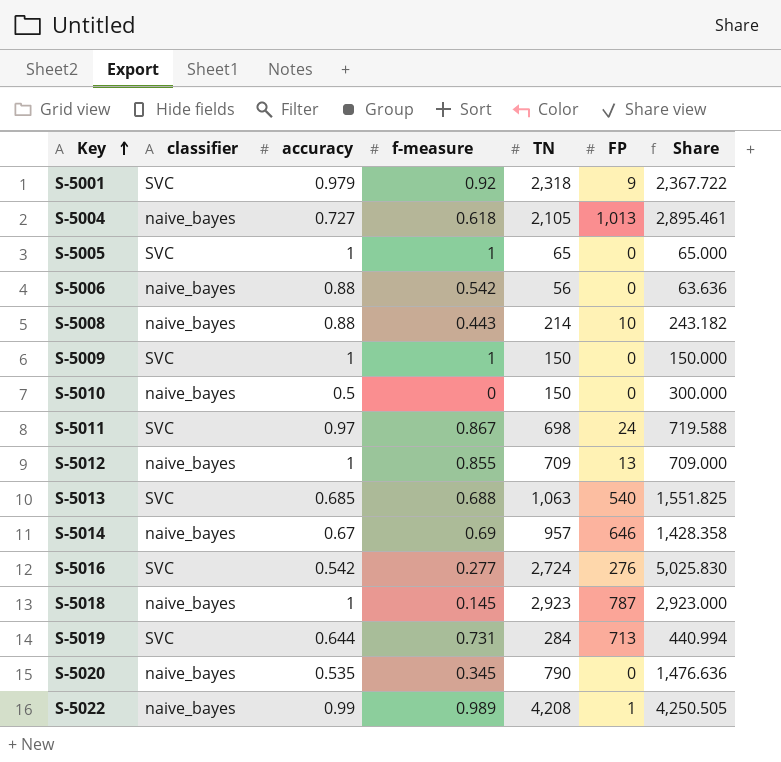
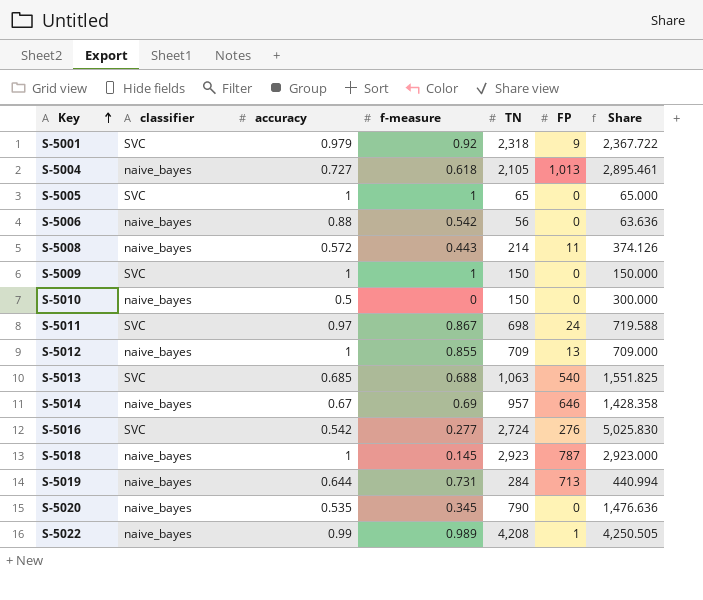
S-5008 | accuracy: 0.88 -> 0.572
S-5008 | FP: 10 -> 11
S-5008 | Share: 243.182 -> 374.126
S-5019 | classifier: SVC -> naive_bayes

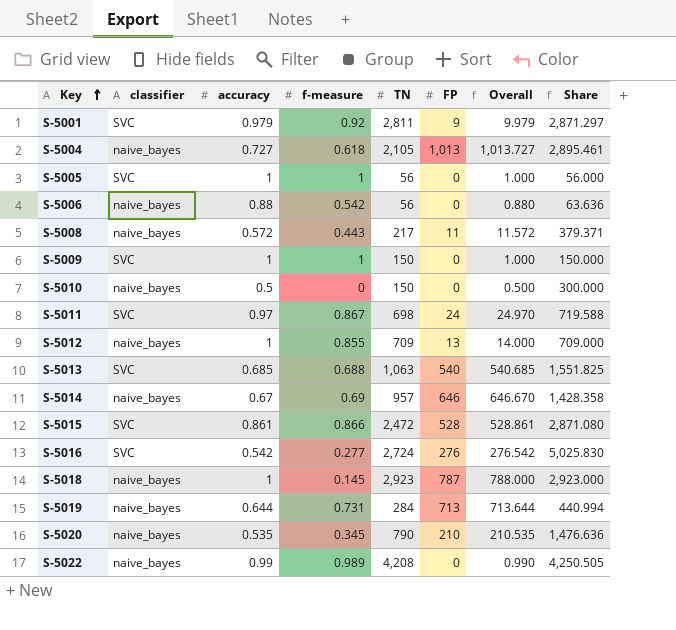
column Overall | formula: none -> [accuracy] + [FP]
S-5001 | TN: 2,318 -> 2,811
S-5001 | Share: 2,367.722 -> 2,871.297
S-5005 | TN: 65 -> 56
S-5005 | Share: 65.000 -> 56.000
S-5008 | TN: 214 -> 217
S-5008 | Share: 374.126 -> 379.371
row S-5015: none -> SVC | 0.861 | 0.866 | 2,472 | 528 | 528.861 | 2,871.080
S-5020 | FP: 0 -> 210
S-5022 | FP: 1 -> 0

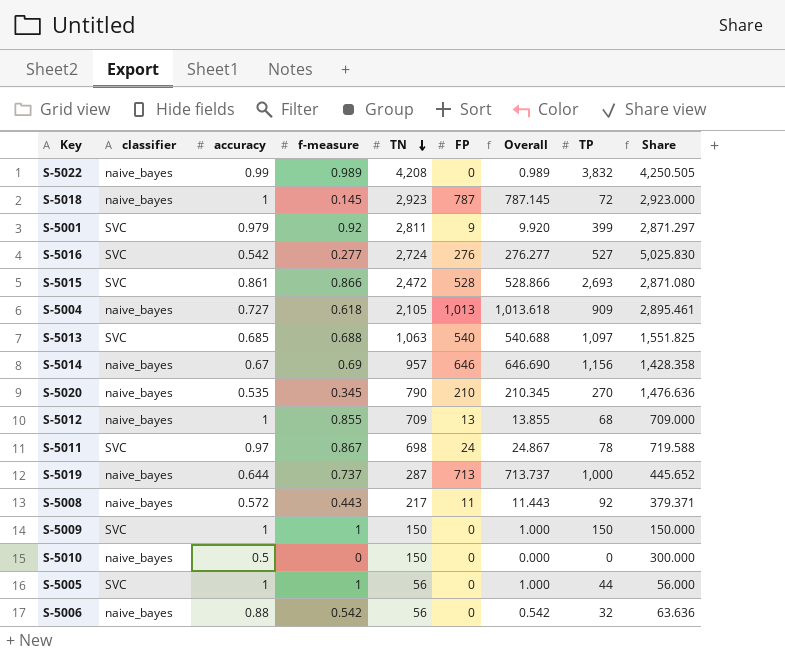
row order: Key ascending -> TN descending
column Overall | formula: [accuracy] + [FP] -> [f-measure] + [FP]
column TP | position: none -> 8
S-5019 | f-measure: 0.731 -> 0.737
S-5019 | TN: 284 -> 287
S-5019 | Share: 440.994 -> 445.652

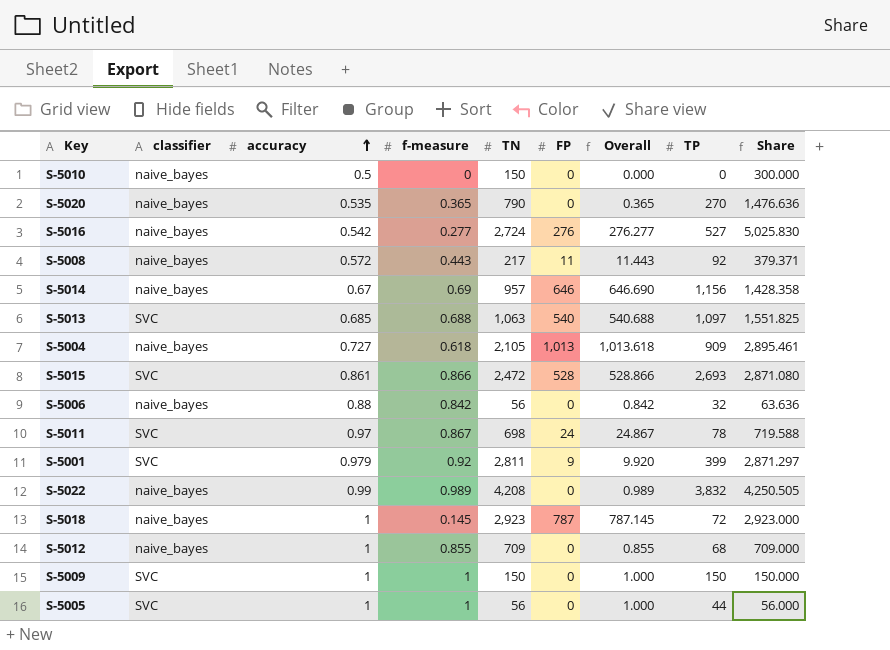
row order: TN descending -> accuracy ascending
row S-5019: naive_bayes | 0.644 | 0.737 | 287 | 713 | 713.737 | 1,000 | 445.652 -> none
S-5020 | f-measure: 0.345 -> 0.365
S-5020 | FP: 210 -> 0
S-5020 | Overall: 210.345 -> 0.365
S-5016 | classifier: SVC -> naive_bayes
S-5006 | f-measure: 0.542 -> 0.842
S-5006 | Overall: 0.542 -> 0.842
S-5012 | FP: 13 -> 0
S-5012 | Overall: 13.855 -> 0.855

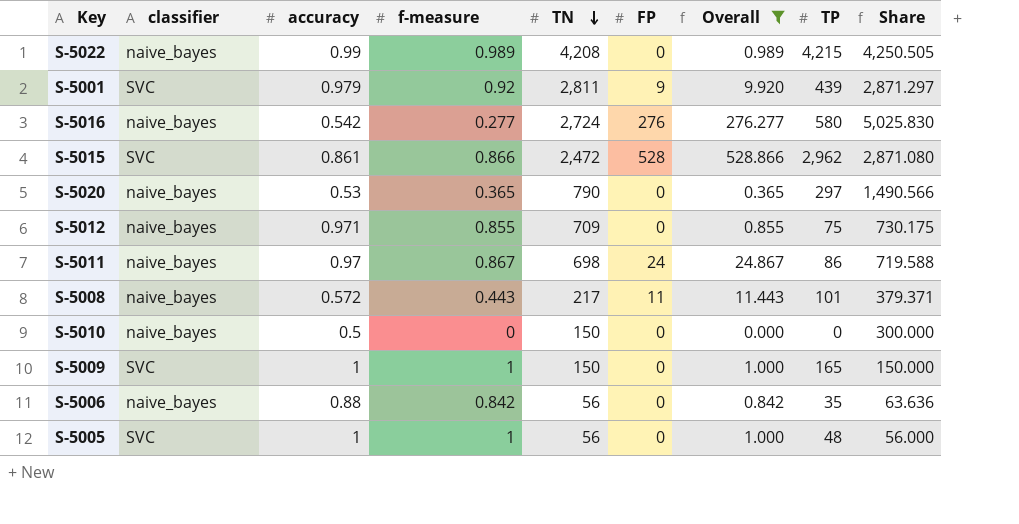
filter: none -> Overall <= 528.866
row order: accuracy ascending -> TN descending
S-5022 | TP: 3,832 -> 4,215
S-5001 | TP: 399 -> 439
S-5016 | TP: 527 -> 580
S-5015 | TP: 2,693 -> 2,962
S-5020 | accuracy: 0.535 -> 0.53
S-5020 | TP: 270 -> 297
S-5020 | Share: 1,476.636 -> 1,490.566
S-5012 | accuracy: 1 -> 0.971
S-5012 | TP: 68 -> 75
S-5012 | Share: 709.000 -> 730.175
S-5011 | classifier: SVC -> naive_bayes
S-5011 | TP: 78 -> 86
S-5008 | TP: 92 -> 101
S-5009 | TP: 150 -> 165
S-5006 | TP: 32 -> 35
S-5005 | TP: 44 -> 48

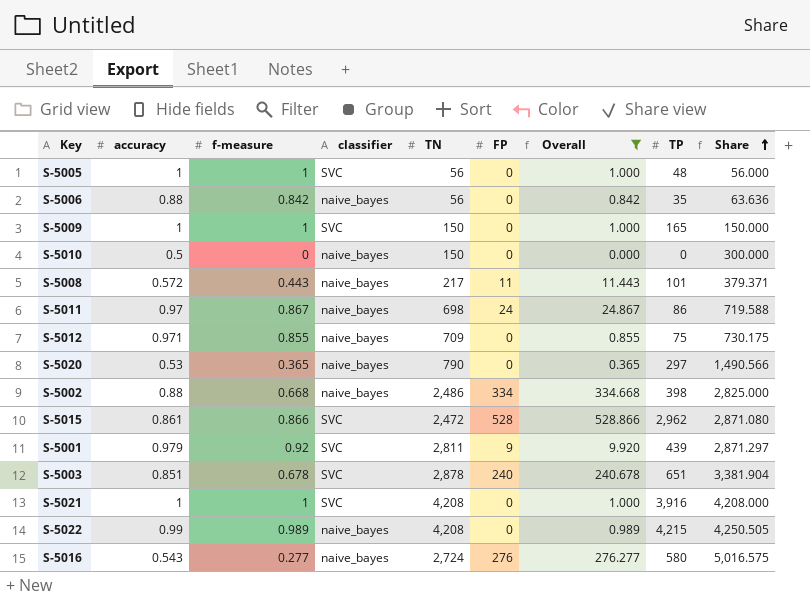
row order: TN descending -> Share ascending
column classifier | position: 2 -> 4
row S-5002: none -> 0.88 | 0.668 | naive_bayes | 2,486 | 334 | 334.668 | 398 | 2,825.000
row S-5003: none -> 0.851 | 0.678 | SVC | 2,878 | 240 | 240.678 | 651 | 3,381.904
row S-5021: none -> 1 | 1 | SVC | 4,208 | 0 | 1.000 | 3,916 | 4,208.000
S-5016 | accuracy: 0.542 -> 0.543
S-5016 | Share: 5,025.830 -> 5,016.575

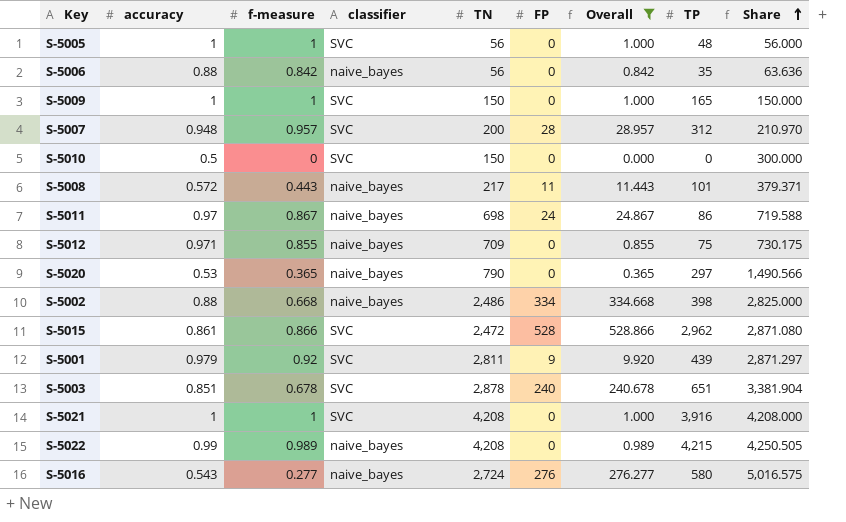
row S-5007: none -> 0.948 | 0.957 | SVC | 200 | 28 | 28.957 | 312 | 210.970
S-5010 | classifier: naive_bayes -> SVC

